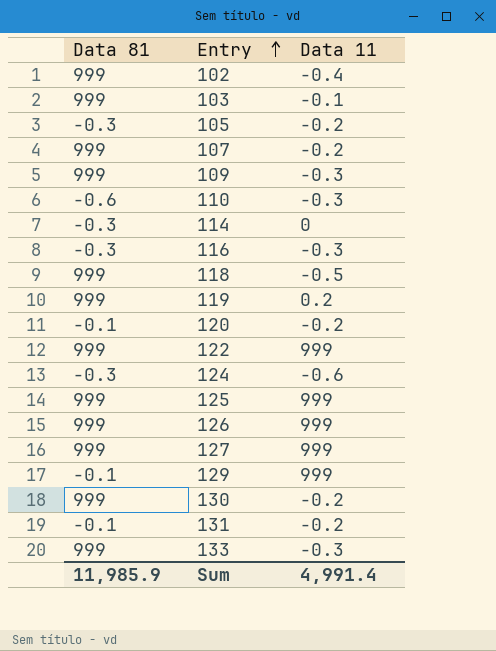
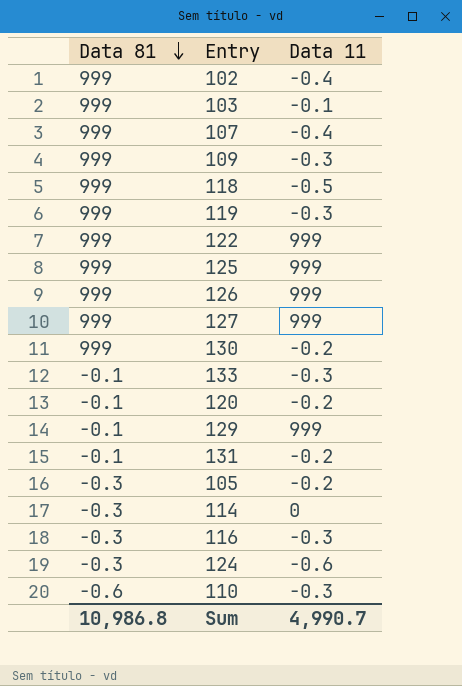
row order: Entry ascending -> Data 81 descending
107 | Data 11: -0.2 -> -0.4
119 | Data 11: 0.2 -> -0.3
133 | Data 81: 999 -> -0.1
Sum | Data 81: 11,985.9 -> 10,986.8
Sum | Data 11: 4,991.4 -> 4,990.7

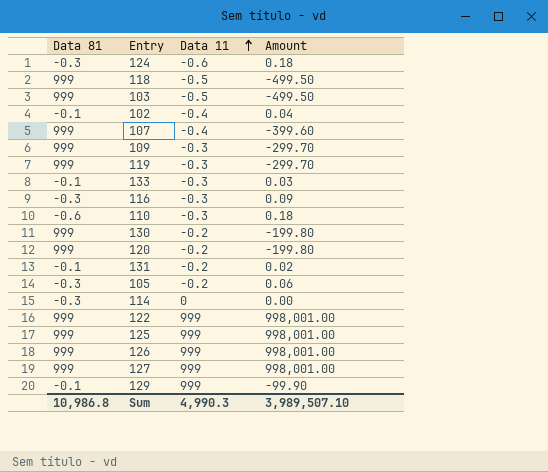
row order: Data 81 descending -> Data 11 ascending
column Amount | formula: none -> [Data 81] * [Data 11]
103 | Data 11: -0.1 -> -0.5
102 | Data 81: 999 -> -0.1
120 | Data 81: -0.1 -> 999
Sum | Data 11: 4,990.7 -> 4,990.3

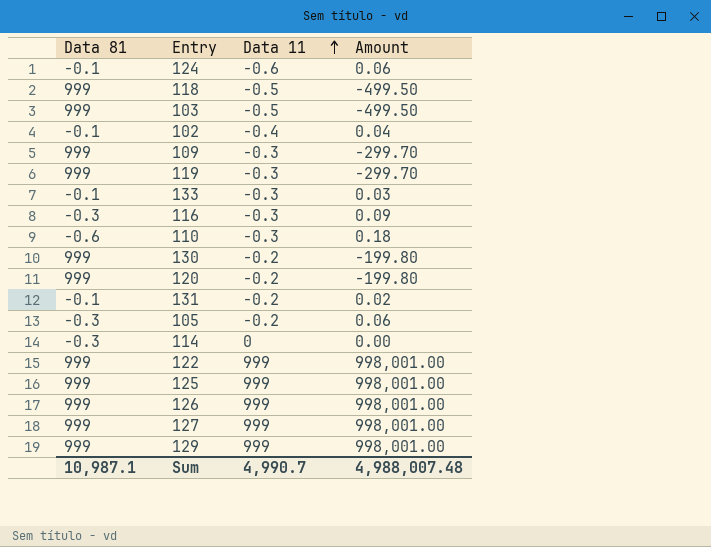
row 107: 999 | -0.4 | -399.60 -> none
124 | Data 81: -0.3 -> -0.1
124 | Amount: 0.18 -> 0.06
129 | Data 81: -0.1 -> 999
129 | Amount: -99.90 -> 998,001.00
Sum | Data 81: 10,986.8 -> 10,987.1
Sum | Data 11: 4,990.3 -> 4,990.7
Sum | Amount: 3,989,507.10 -> 4,988,007.48

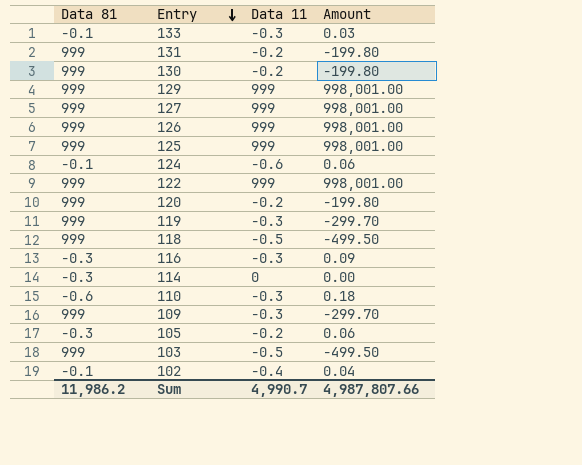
row order: Data 11 ascending -> Entry descending
131 | Data 81: -0.1 -> 999
131 | Amount: 0.02 -> -199.80
Sum | Data 81: 10,987.1 -> 11,986.2
Sum | Amount: 4,988,007.48 -> 4,987,807.66

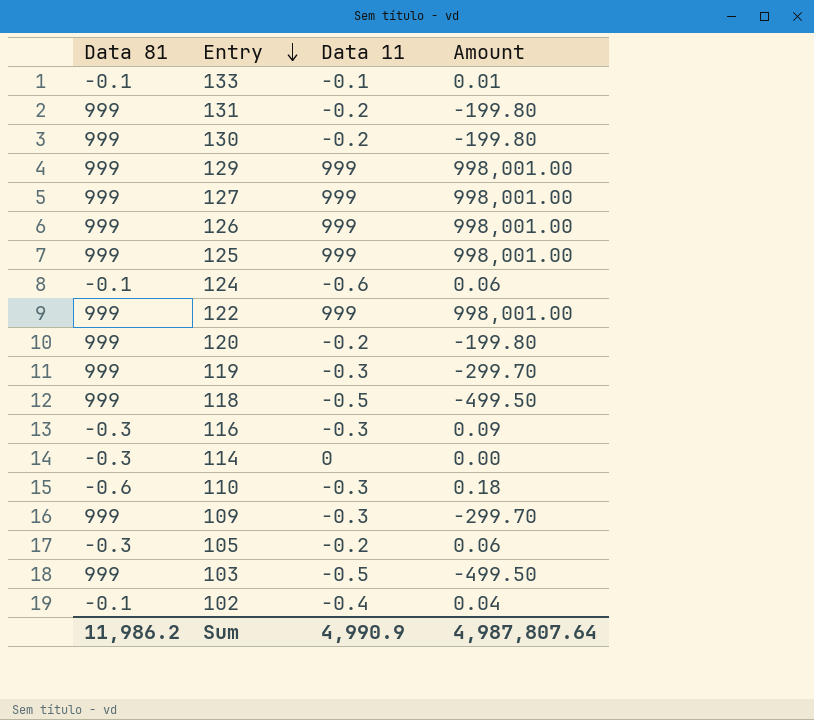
133 | Data 11: -0.3 -> -0.1
133 | Amount: 0.03 -> 0.01
Sum | Data 11: 4,990.7 -> 4,990.9
Sum | Amount: 4,987,807.66 -> 4,987,807.64

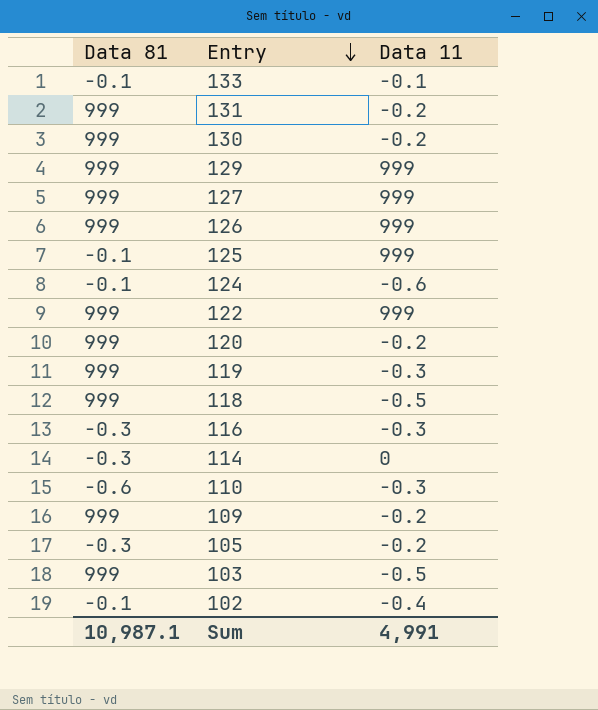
column Amount | formula: [Data 81] * [Data 11] -> none
125 | Data 81: 999 -> -0.1
109 | Data 11: -0.3 -> -0.2
Sum | Data 81: 11,986.2 -> 10,987.1
Sum | Data 11: 4,990.9 -> 4,991

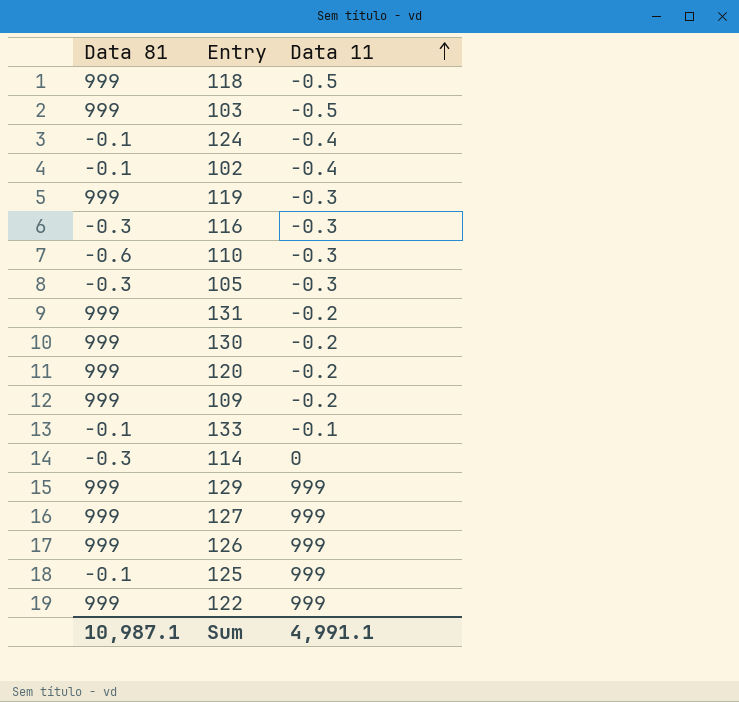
row order: Entry descending -> Data 11 ascending
124 | Data 11: -0.6 -> -0.4
105 | Data 11: -0.2 -> -0.3
Sum | Data 11: 4,991 -> 4,991.1

